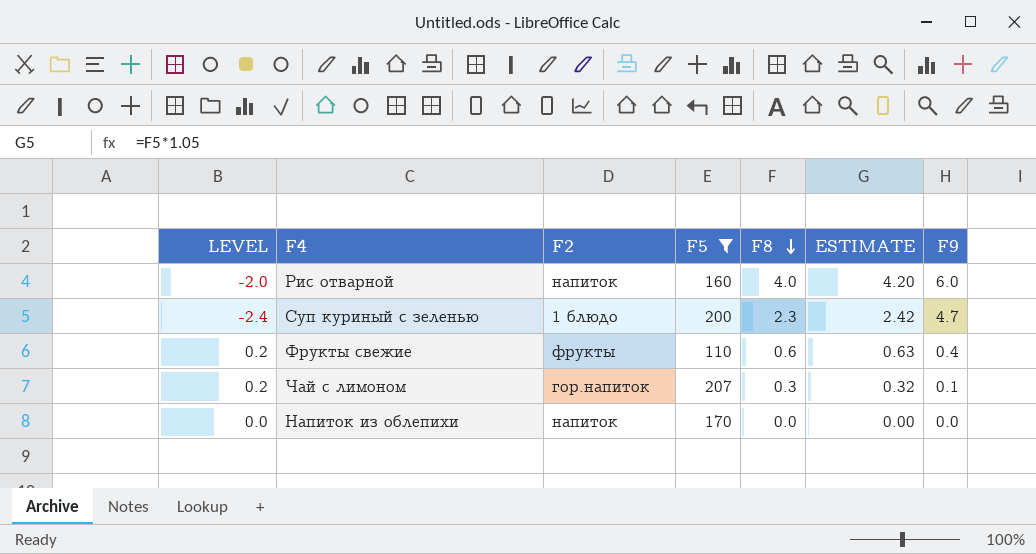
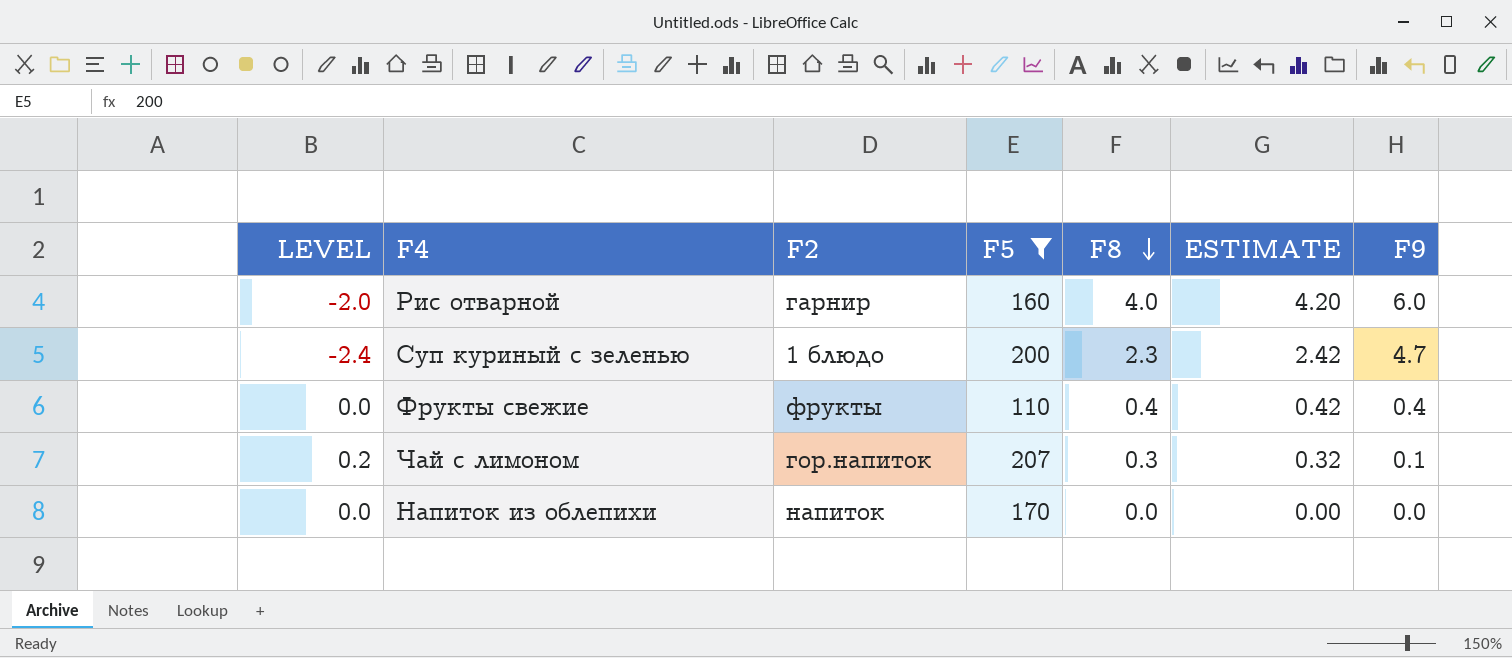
Рис отварной | F2: напиток -> гарнир
Фрукты свежие | LEVEL: 0.2 -> 0.0
Фрукты свежие | F8: 0.6 -> 0.4
Фрукты свежие | ESTIMATE: 0.63 -> 0.42

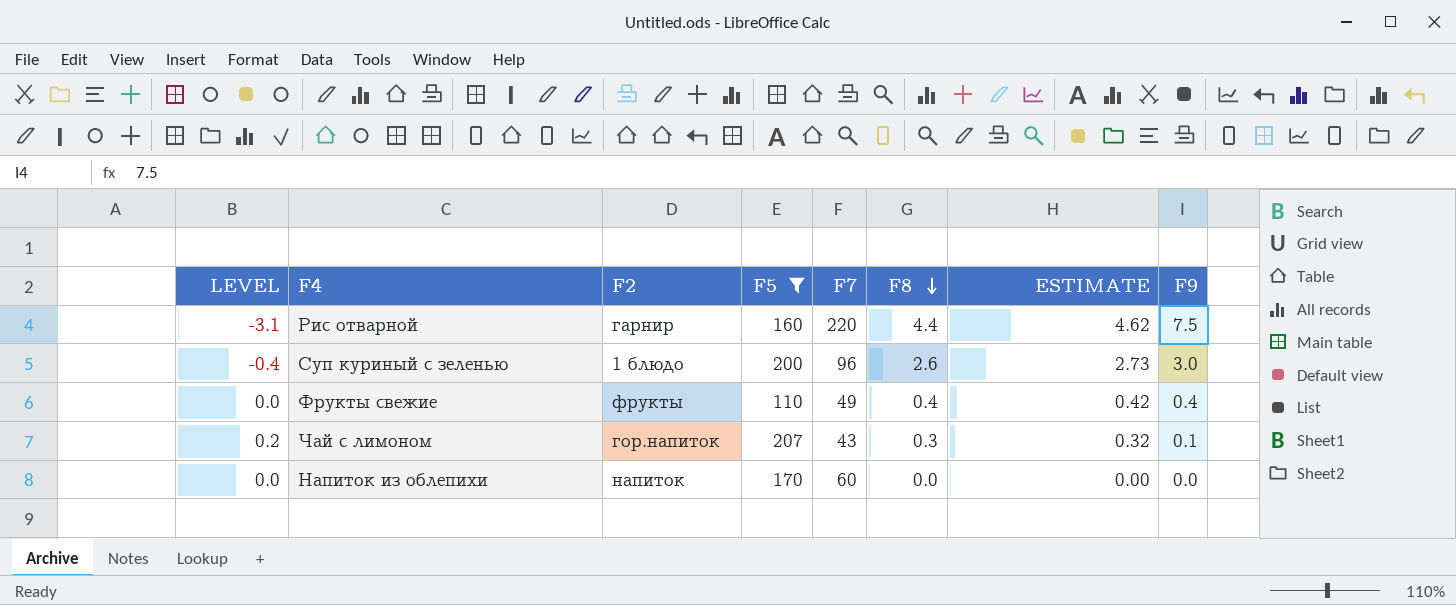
column F7 | position: none -> 5
Рис отварной | LEVEL: -2.0 -> -3.1
Рис отварной | F8: 4.0 -> 4.4
Рис отварной | ESTIMATE: 4.20 -> 4.62
Рис отварной | F9: 6.0 -> 7.5
Суп куриный с зеленью | LEVEL: -2.4 -> -0.4
Суп куриный с зеленью | F8: 2.3 -> 2.6
Суп куриный с зеленью | ESTIMATE: 2.42 -> 2.73
Суп куриный с зеленью | F9: 4.7 -> 3.0

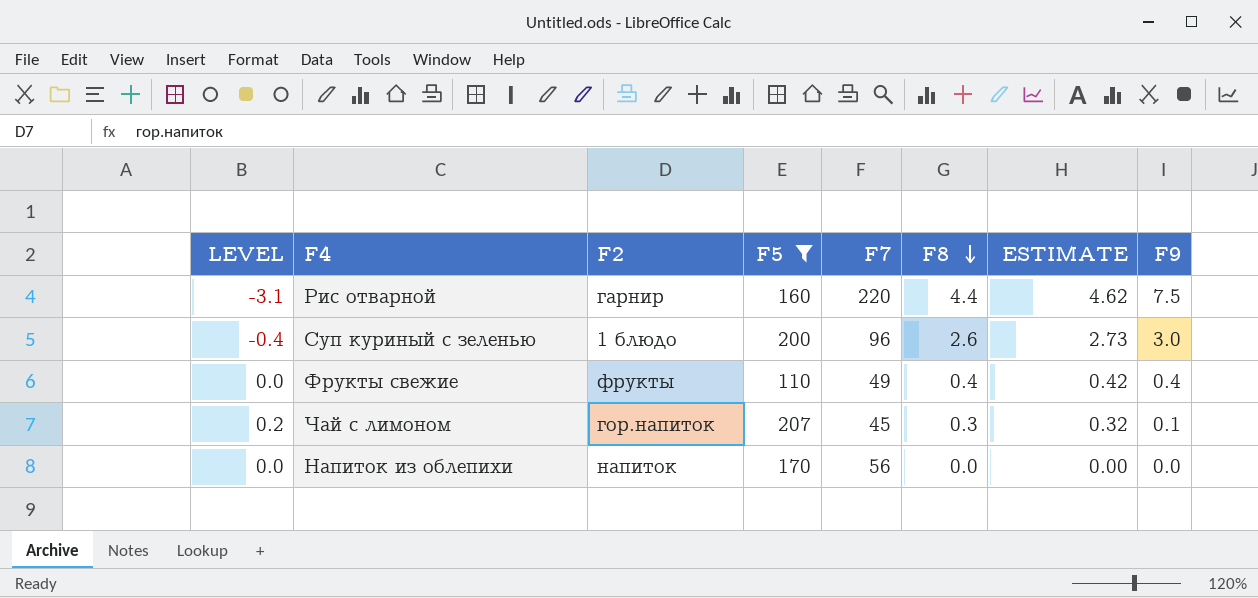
Чай с лимоном | F7: 43 -> 45
Напиток из облепихи | F7: 60 -> 56

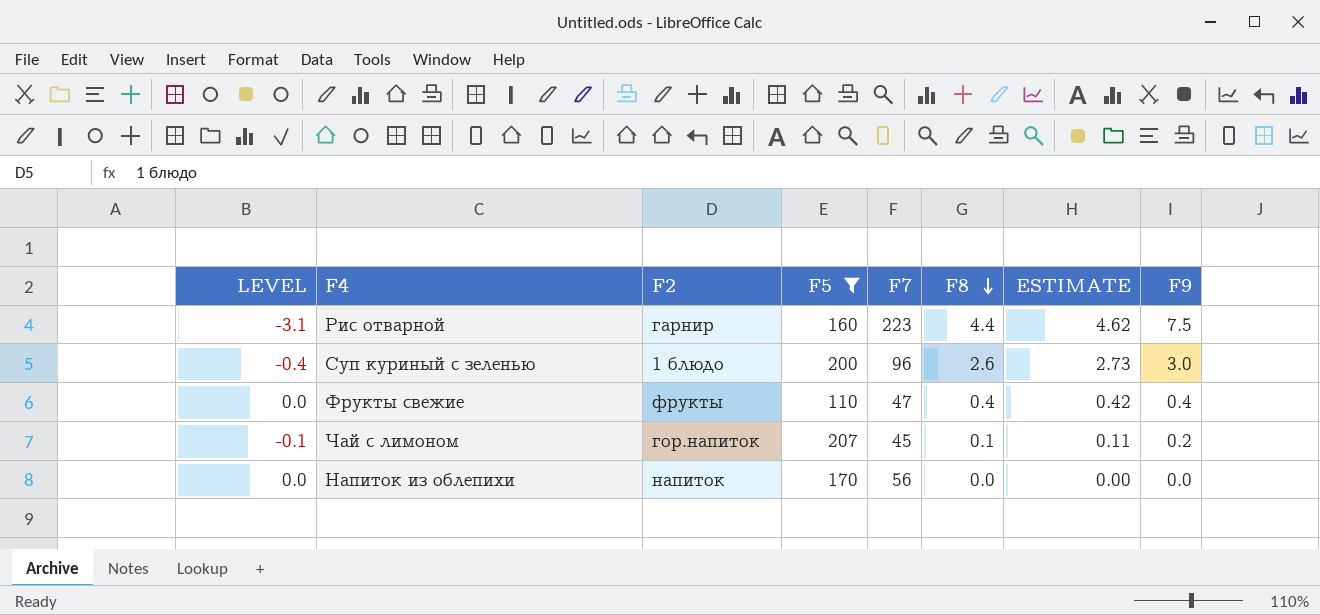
Рис отварной | F7: 220 -> 223
Фрукты свежие | F7: 49 -> 47
Чай с лимоном | LEVEL: 0.2 -> -0.1
Чай с лимоном | F8: 0.3 -> 0.1
Чай с лимоном | ESTIMATE: 0.32 -> 0.11
Чай с лимоном | F9: 0.1 -> 0.2

